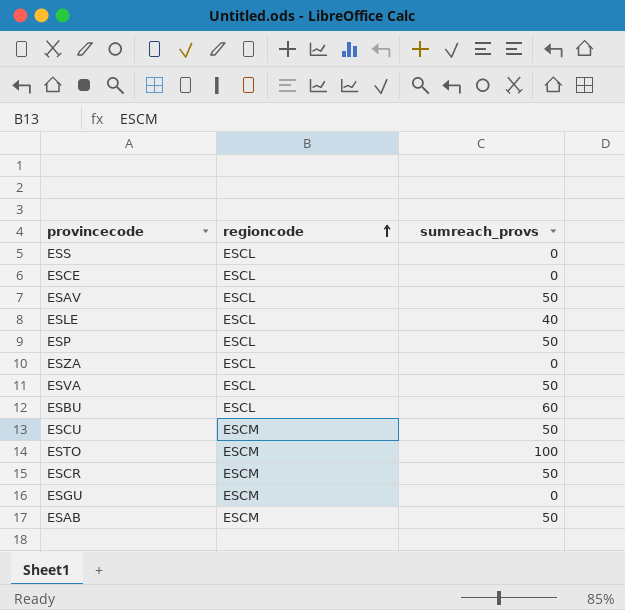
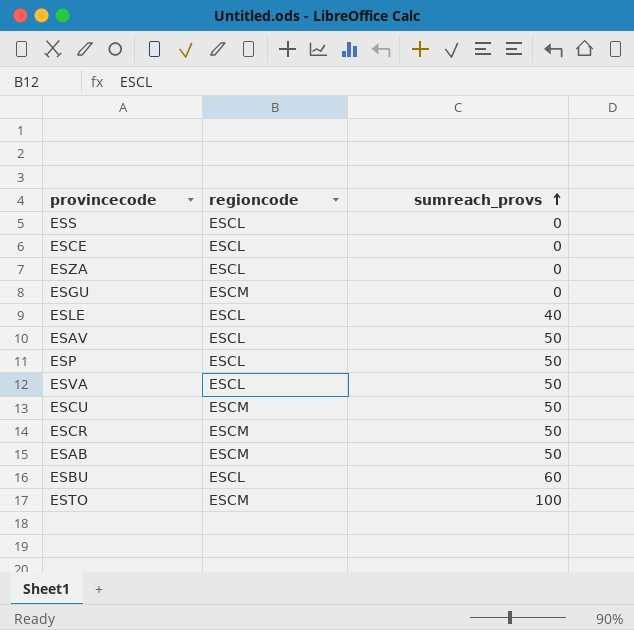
row order: regioncode ascending -> sumreach_provs ascending

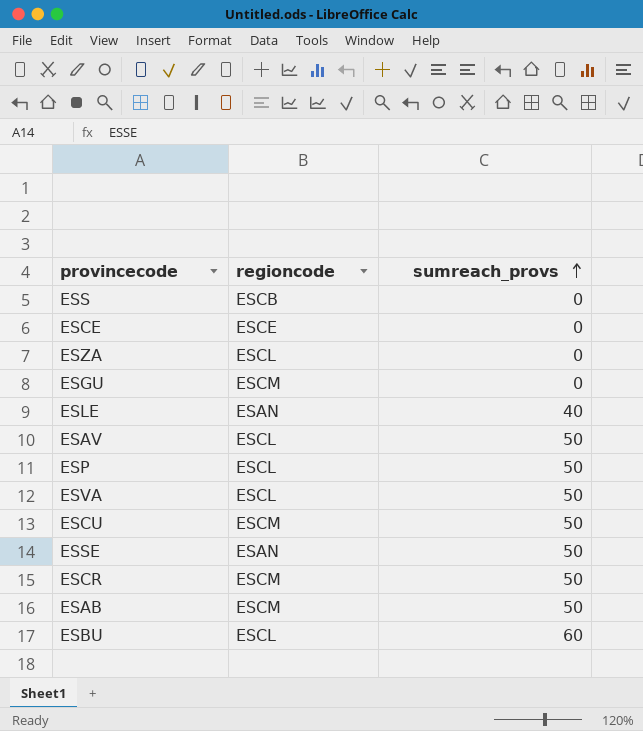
row ESTO: ESCM | 100 -> none
ESS | regioncode: ESCL -> ESCB
ESCE | regioncode: ESCL -> ESCE
ESLE | regioncode: ESCL -> ESAN
row ESSE: none -> ESAN | 50

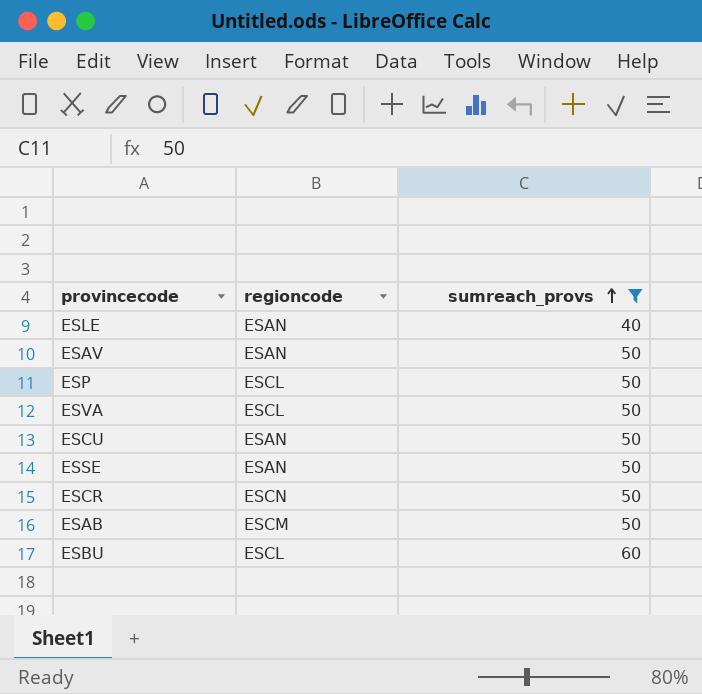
filter: none -> sumreach_provs != 0
ESAV | regioncode: ESCL -> ESAN
ESCU | regioncode: ESCM -> ESAN
ESCR | regioncode: ESCM -> ESCN

